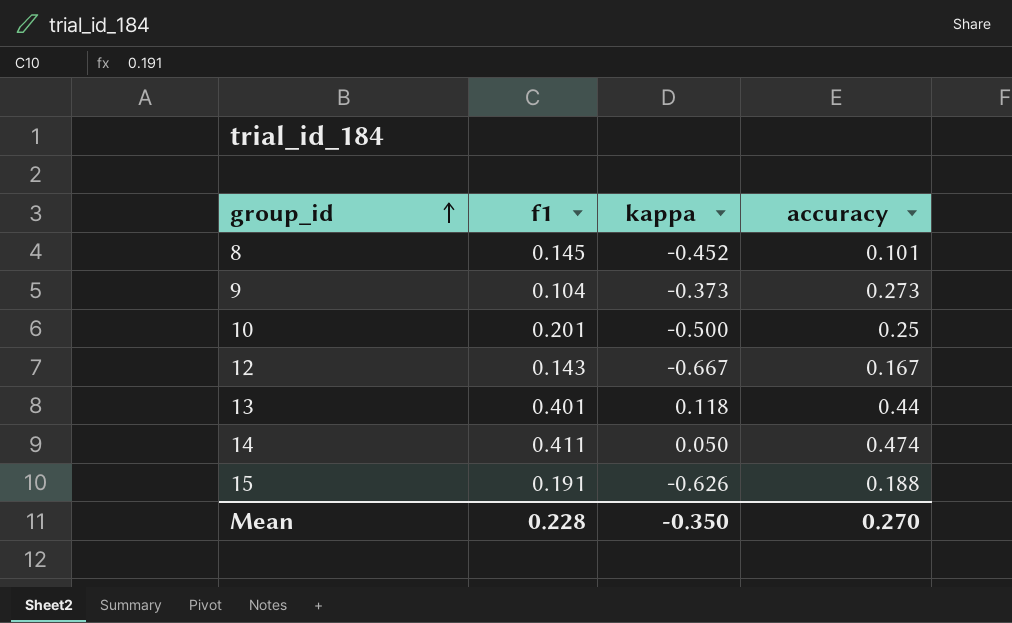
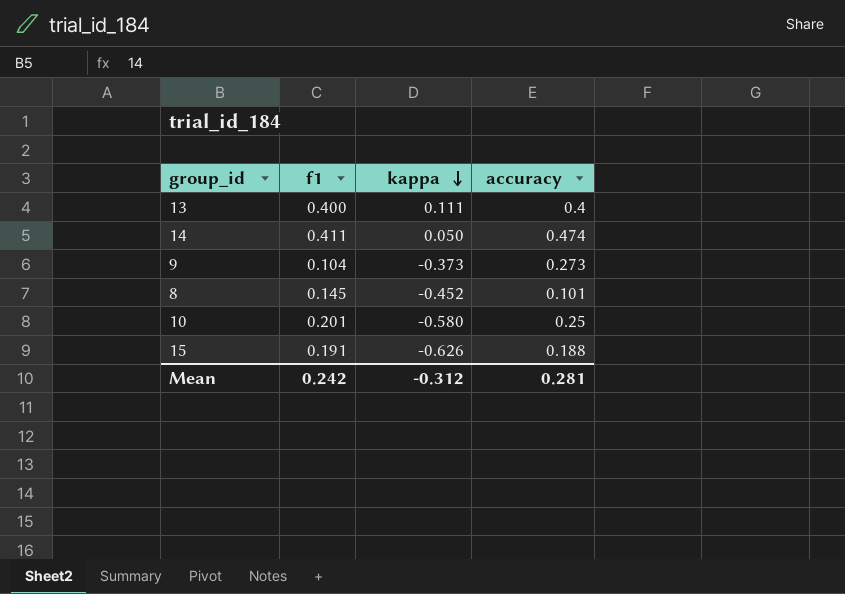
row order: group_id ascending -> kappa descending
row 12: 0.143 | -0.667 | 0.167 -> none
13 | f1: 0.401 -> 0.400
13 | kappa: 0.118 -> 0.111
13 | accuracy: 0.44 -> 0.4
10 | kappa: -0.500 -> -0.580
Mean | f1: 0.228 -> 0.242
Mean | kappa: -0.350 -> -0.312
Mean | accuracy: 0.270 -> 0.281

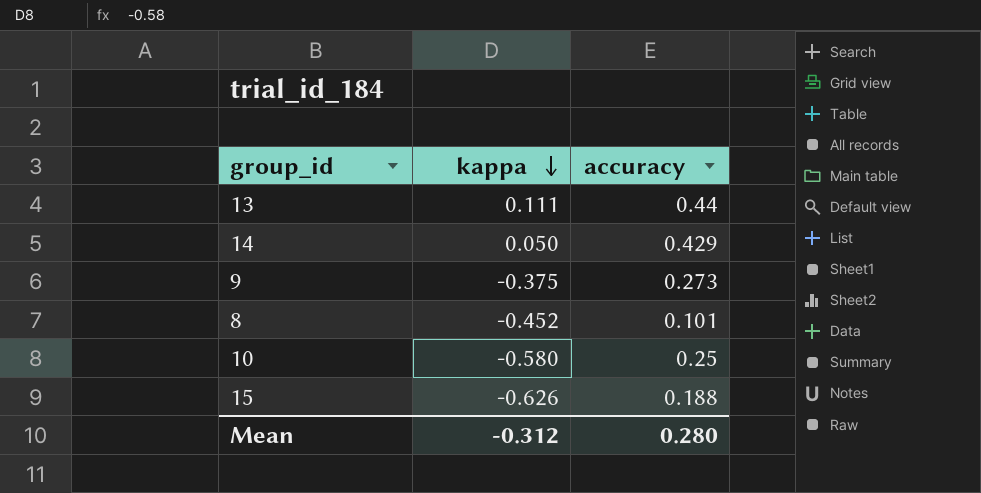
column f1 | position: 2 -> none
13 | accuracy: 0.4 -> 0.44
14 | accuracy: 0.474 -> 0.429
9 | kappa: -0.373 -> -0.375
Mean | accuracy: 0.281 -> 0.280

